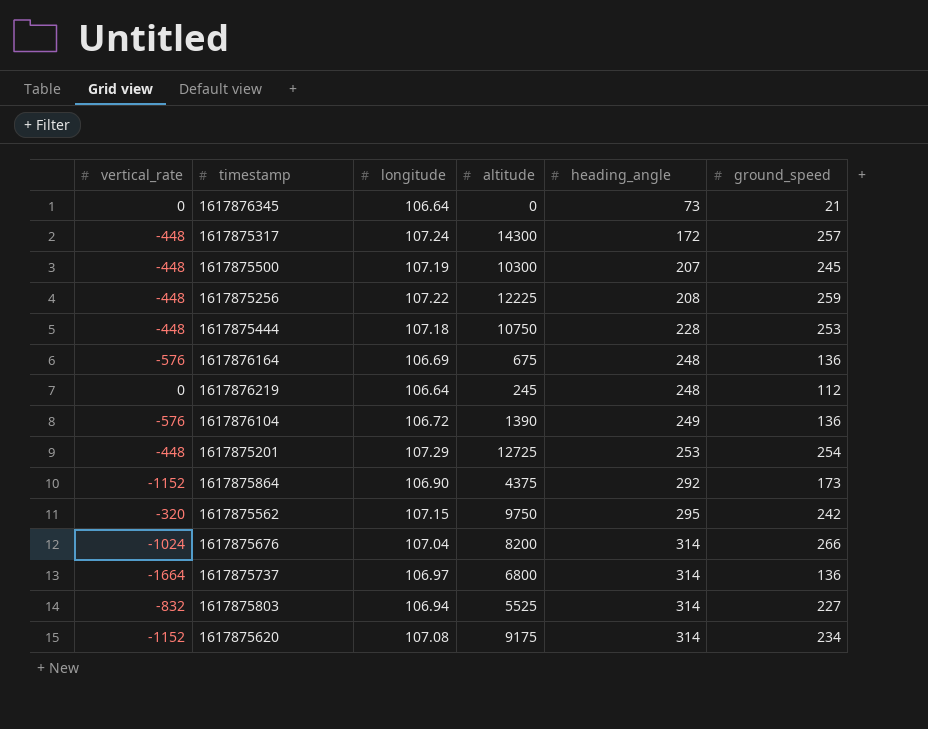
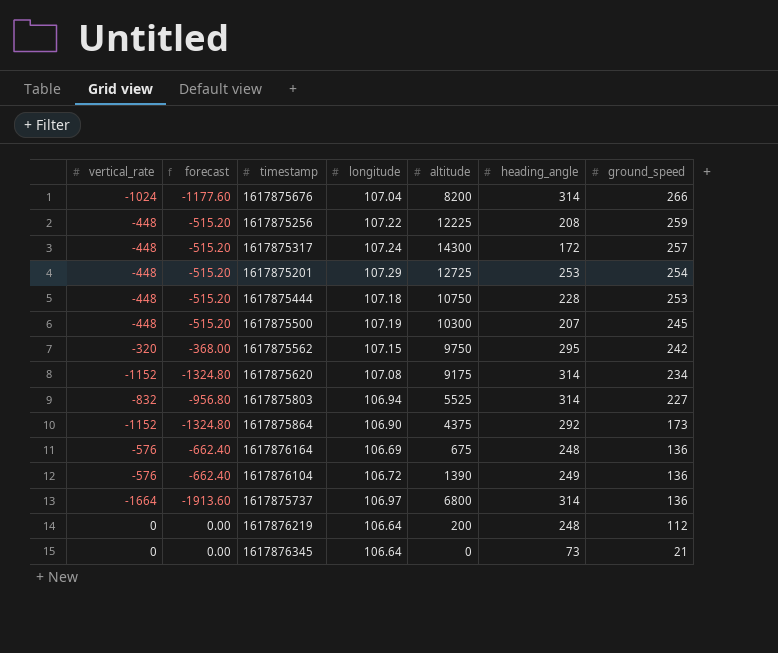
row order: heading_angle ascending -> ground_speed descending
column forecast | formula: none -> [vertical_rate] * 1.15
1617876219 | altitude: 245 -> 200

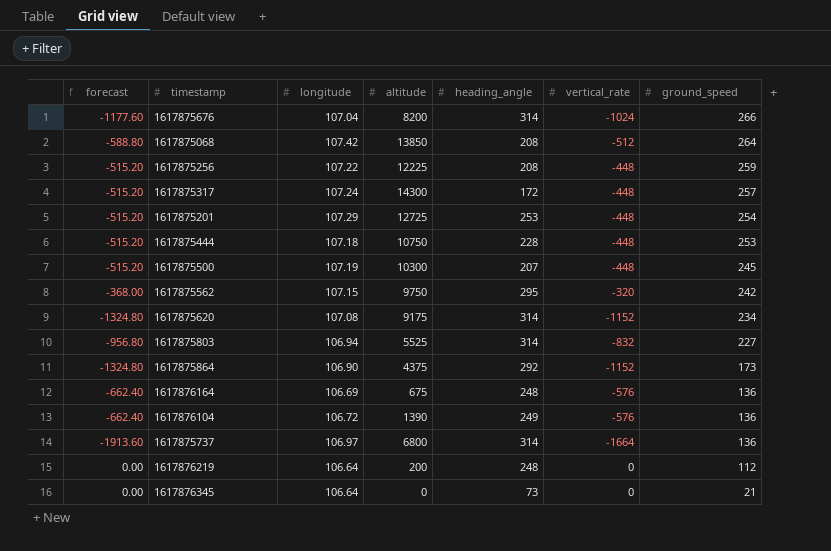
column vertical_rate | position: 1 -> 6
row 1617875068: none -> -588.80 | 107.42 | 13850 | 208 | -512 | 264

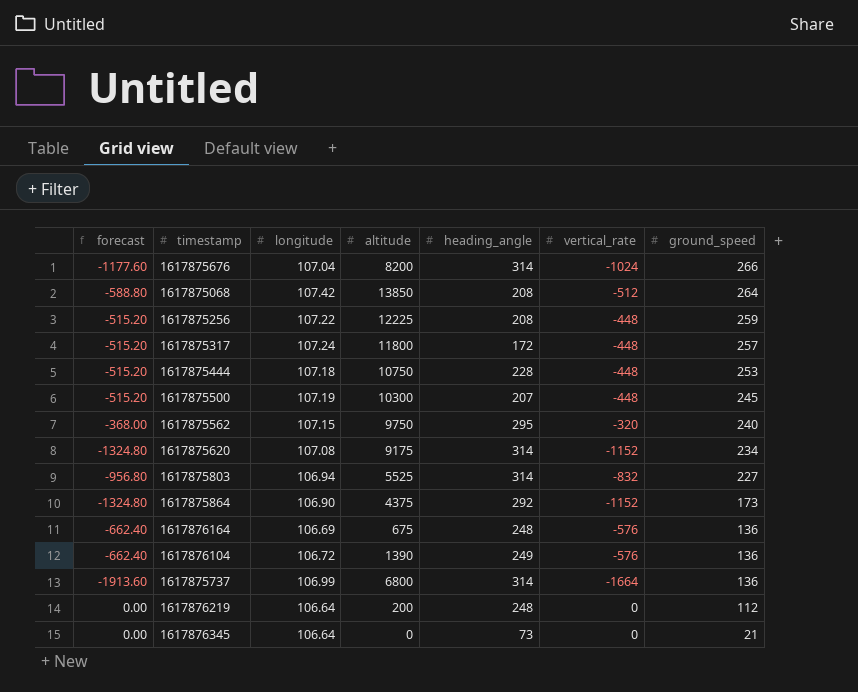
row 1617875201: -515.20 | 107.29 | 12725 | 253 | -448 | 254 -> none
1617875317 | altitude: 14300 -> 11800
1617875562 | ground_speed: 242 -> 240
1617875737 | longitude: 106.97 -> 106.99

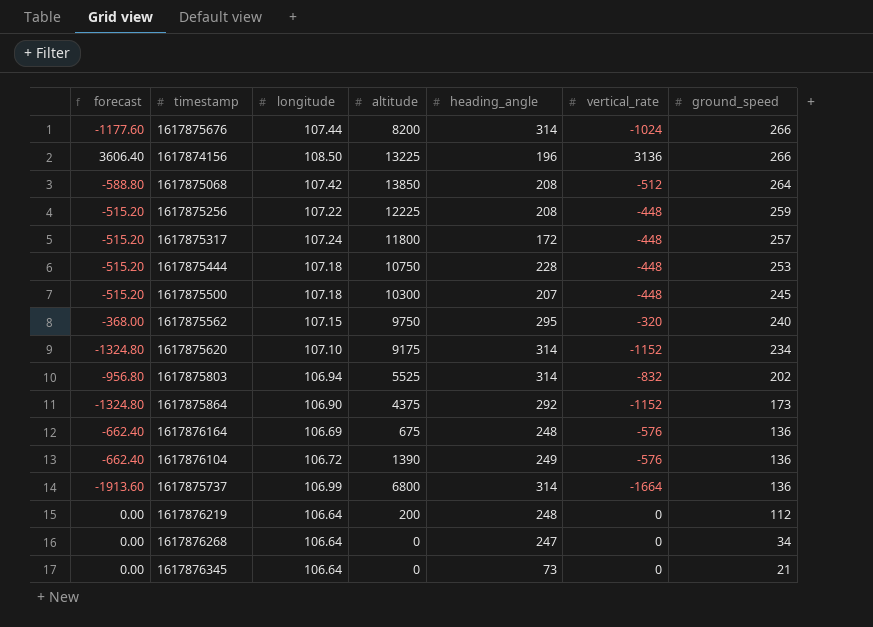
1617875676 | longitude: 107.04 -> 107.44
row 1617874156: none -> 3606.40 | 108.50 | 13225 | 196 | 3136 | 266
1617875500 | longitude: 107.19 -> 107.18
1617875620 | longitude: 107.08 -> 107.10
1617875803 | ground_speed: 227 -> 202
row 1617876268: none -> 0.00 | 106.64 | 0 | 247 | 0 | 34

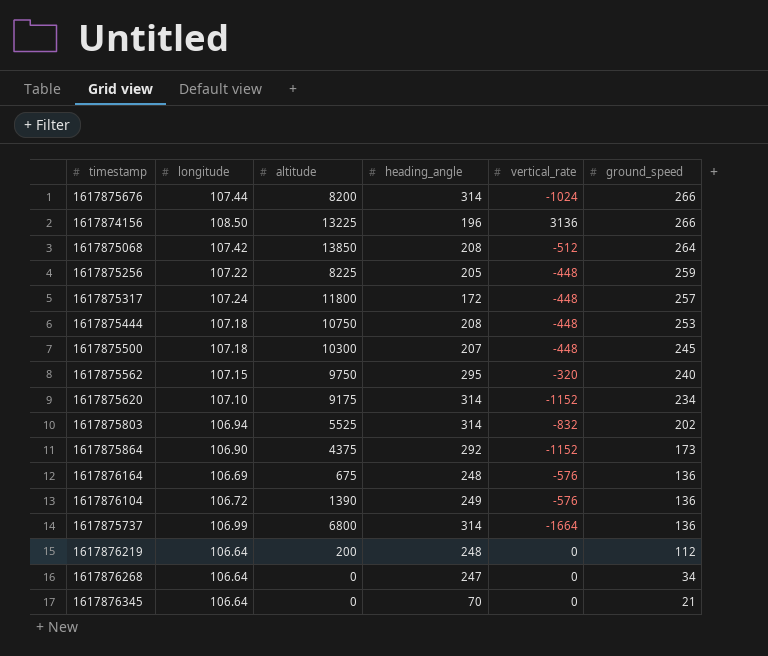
column forecast | formula: [vertical_rate] * 1.15 -> none
1617875256 | altitude: 12225 -> 8225
1617875256 | heading_angle: 208 -> 205
1617875444 | heading_angle: 228 -> 208
1617876345 | heading_angle: 73 -> 70

